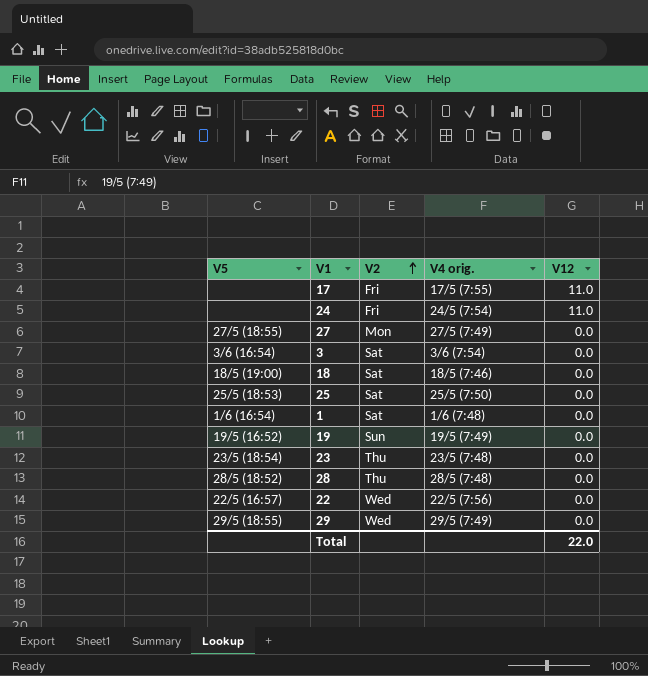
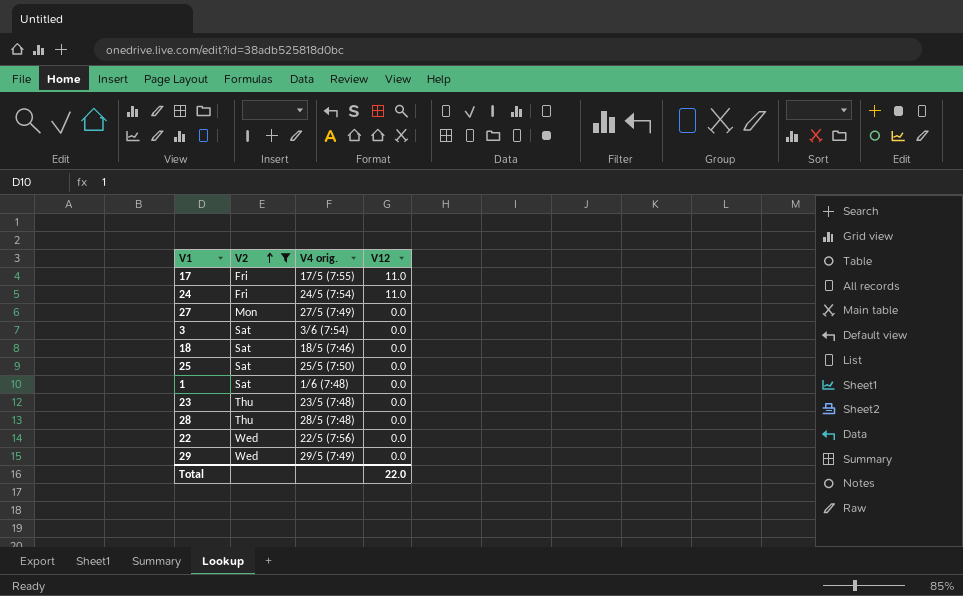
filter: none -> V2 != Sun
column V5 | position: 1 -> none

